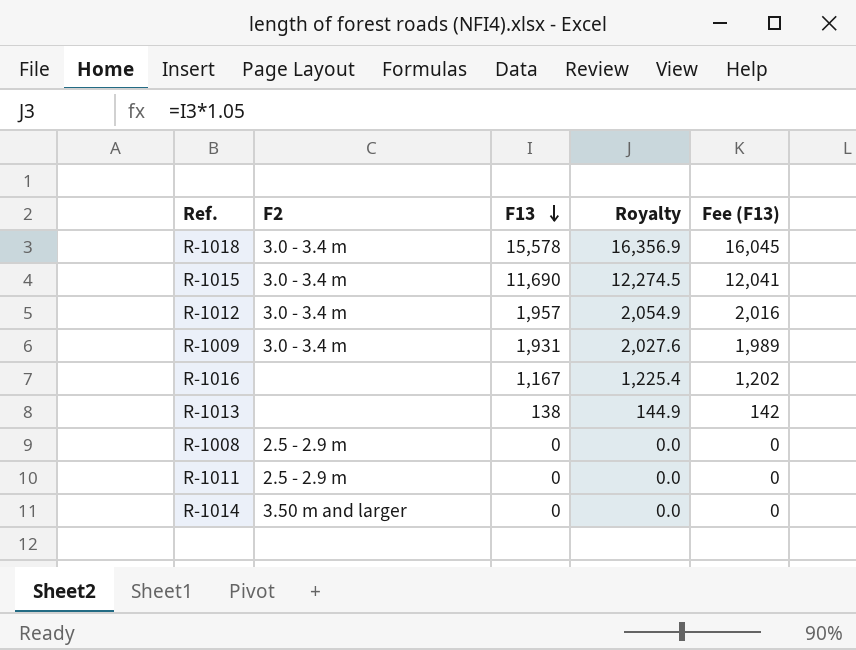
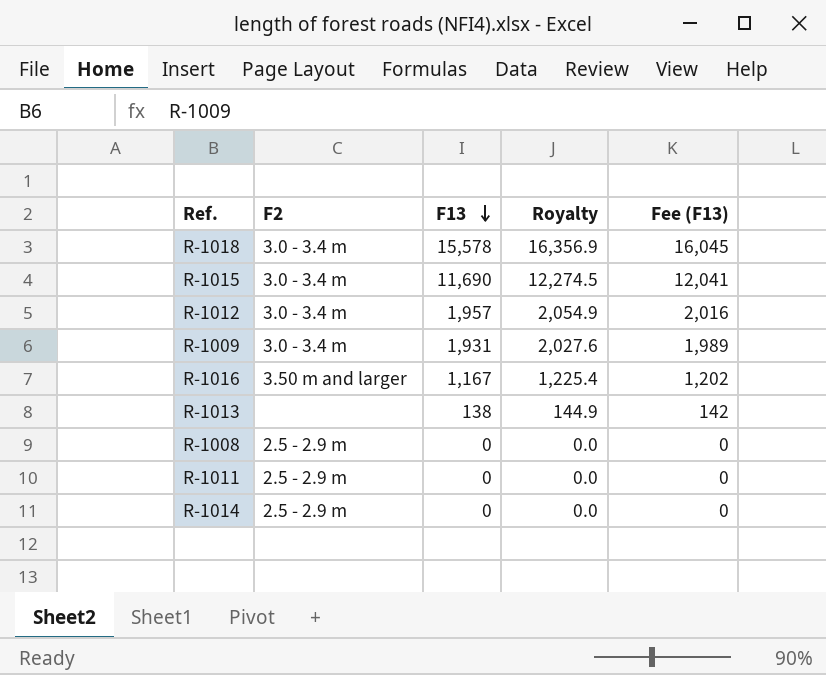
R-1016 | F2: none -> 3.50 m and larger
R-1014 | F2: 3.50 m and larger -> 2.5 - 2.9 m

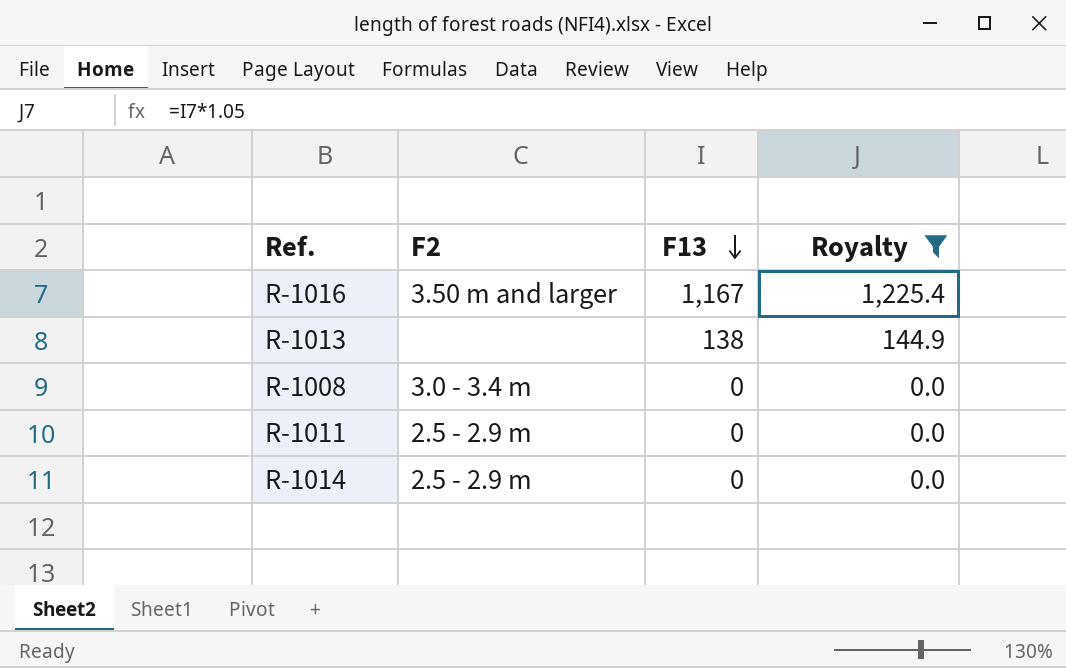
filter: none -> Royalty <= 1,225.4
column Fee (F13) | formula: [F13] * 1.03 -> none
R-1008 | F2: 2.5 - 2.9 m -> 3.0 - 3.4 m

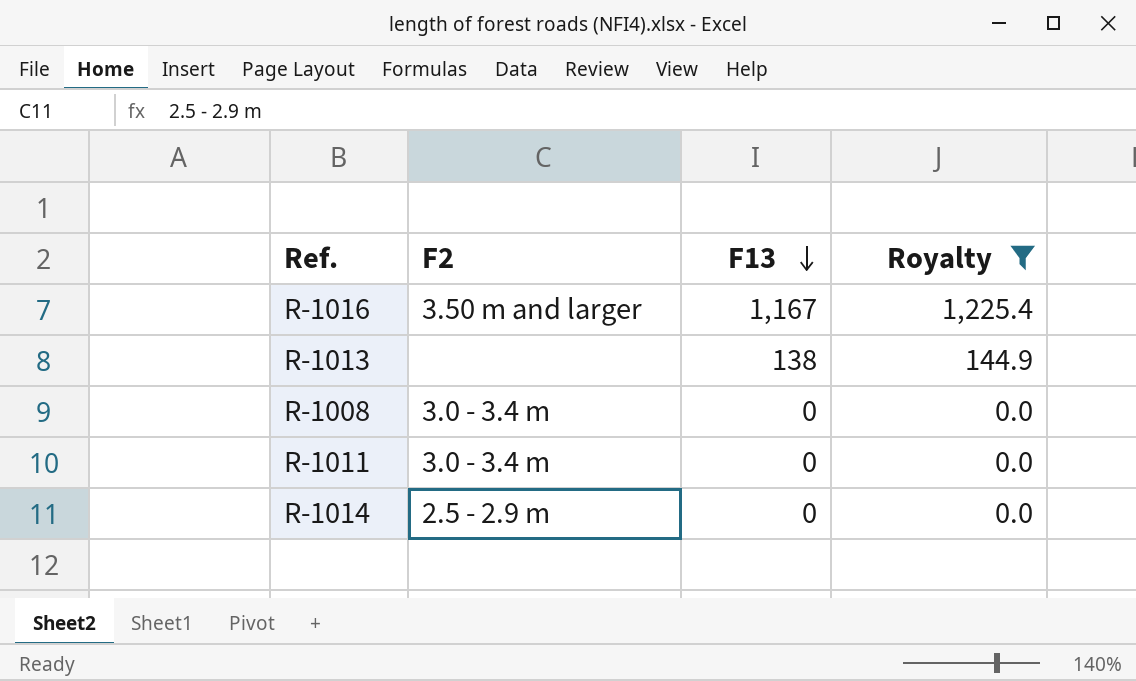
R-1011 | F2: 2.5 - 2.9 m -> 3.0 - 3.4 m

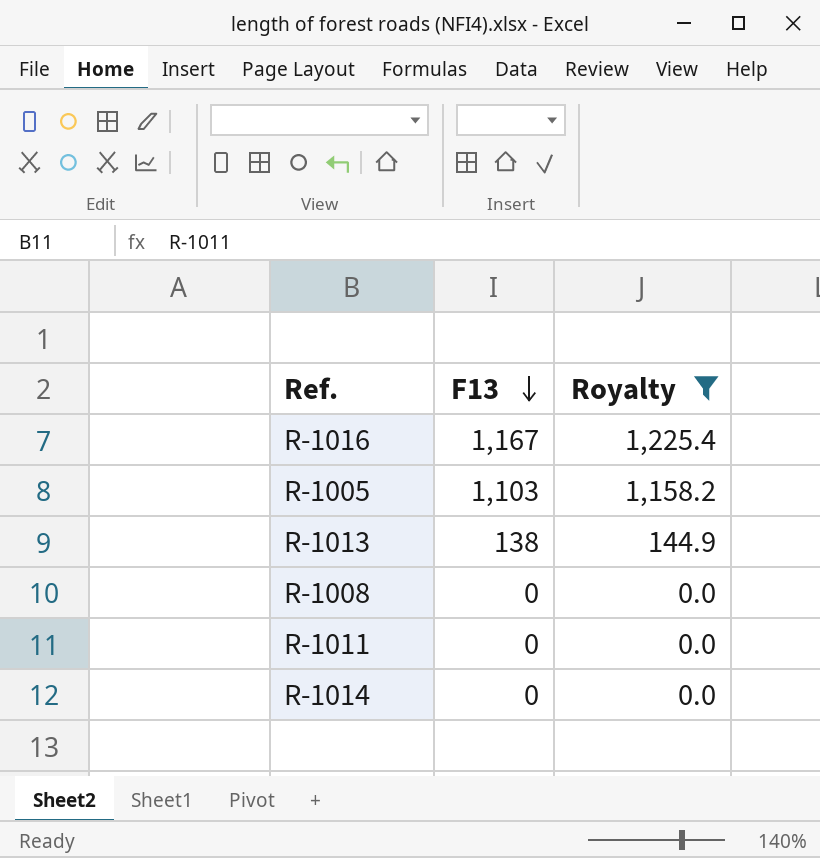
column F2 | position: 2 -> none
row R-1005: none -> 1,103 | 1,158.2

